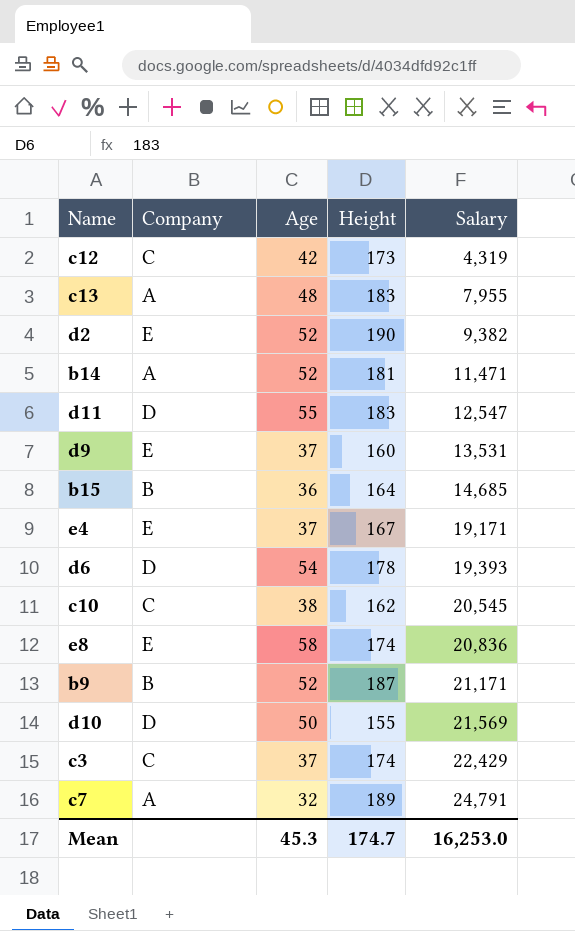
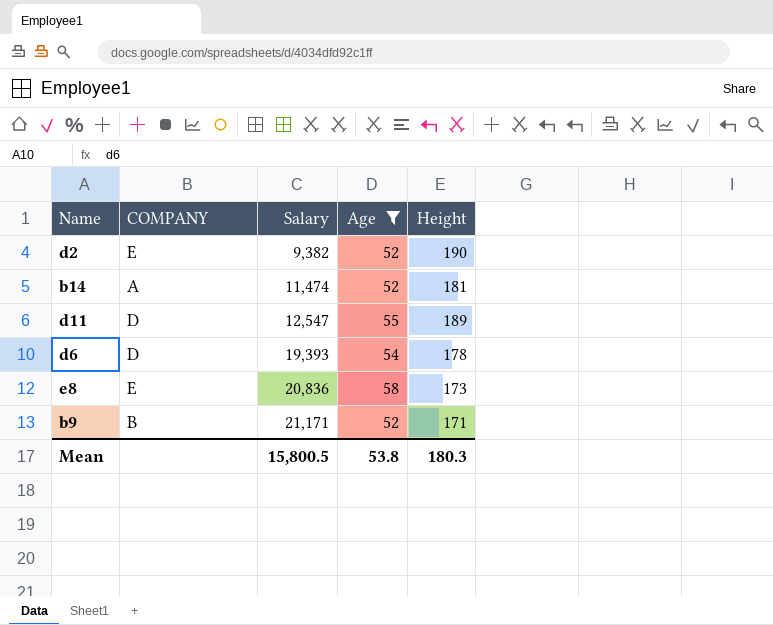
filter: none -> Age >= 52
column name: Company -> COMPANY
column Salary | position: 5 -> 3
b14 | Salary: 11,471 -> 11,474
d11 | Height: 183 -> 189
e8 | Height: 174 -> 173
b9 | Height: 187 -> 171
Mean | Salary: 16,253.0 -> 15,800.5
Mean | Age: 45.3 -> 53.8
Mean | Height: 174.7 -> 180.3

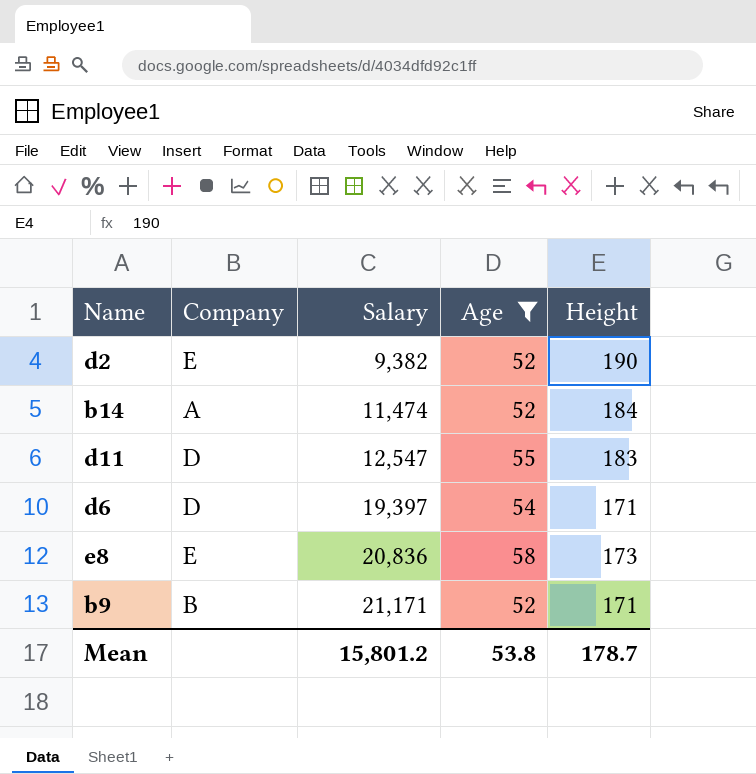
column name: COMPANY -> Company
b14 | Height: 181 -> 184
d11 | Height: 189 -> 183
d6 | Salary: 19,393 -> 19,397
d6 | Height: 178 -> 171
Mean | Salary: 15,800.5 -> 15,801.2
Mean | Height: 180.3 -> 178.7

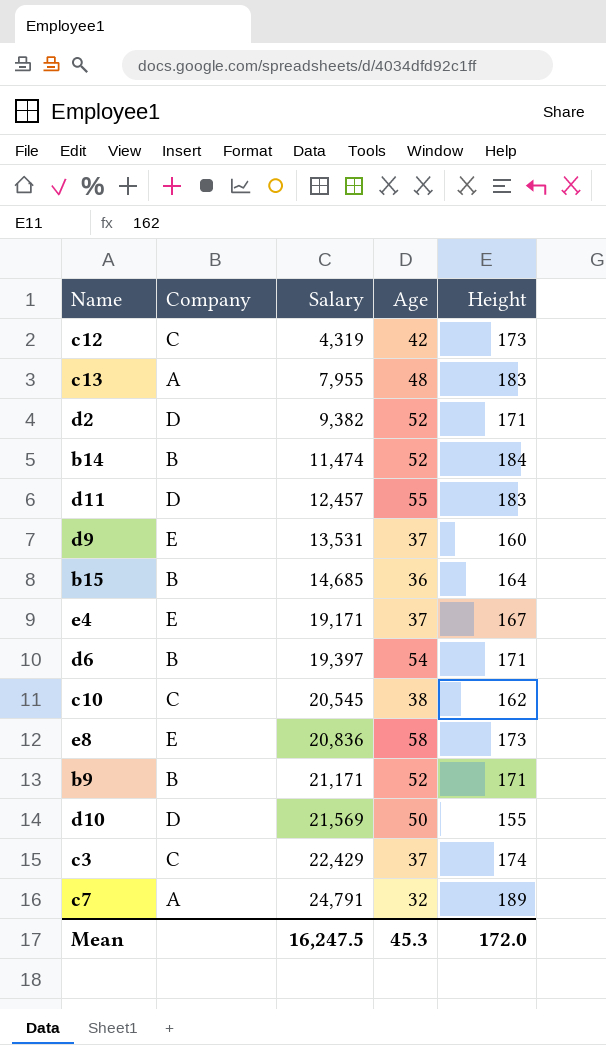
filter: Age >= 52 -> none
d2 | Company: E -> D
d2 | Height: 190 -> 171
b14 | Company: A -> B
d11 | Salary: 12,547 -> 12,457
d6 | Company: D -> B
Mean | Salary: 15,801.2 -> 16,247.5
Mean | Age: 53.8 -> 45.3
Mean | Height: 178.7 -> 172.0

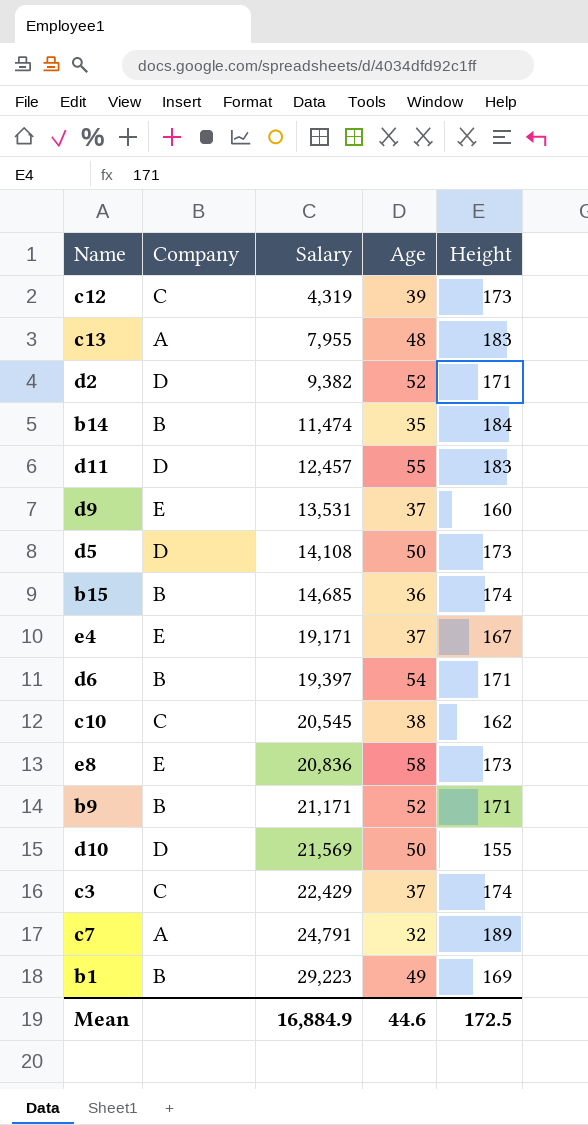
c12 | Age: 42 -> 39
b14 | Age: 52 -> 35
row d5: none -> D | 14,108 | 50 | 173
b15 | Height: 164 -> 174
row b1: none -> B | 29,223 | 49 | 169
Mean | Salary: 16,247.5 -> 16,884.9
Mean | Age: 45.3 -> 44.6
Mean | Height: 172.0 -> 172.5

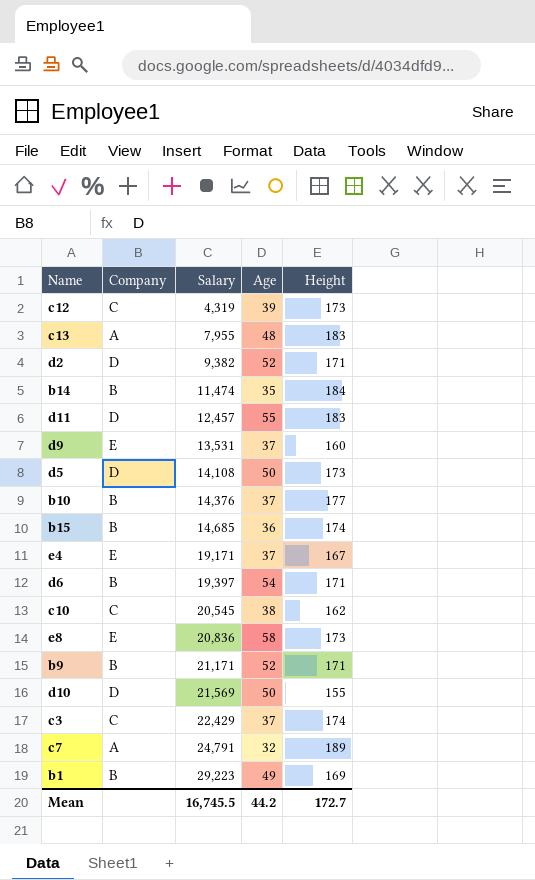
row b10: none -> B | 14,376 | 37 | 177
Mean | Salary: 16,884.9 -> 16,745.5
Mean | Age: 44.6 -> 44.2
Mean | Height: 172.5 -> 172.7

